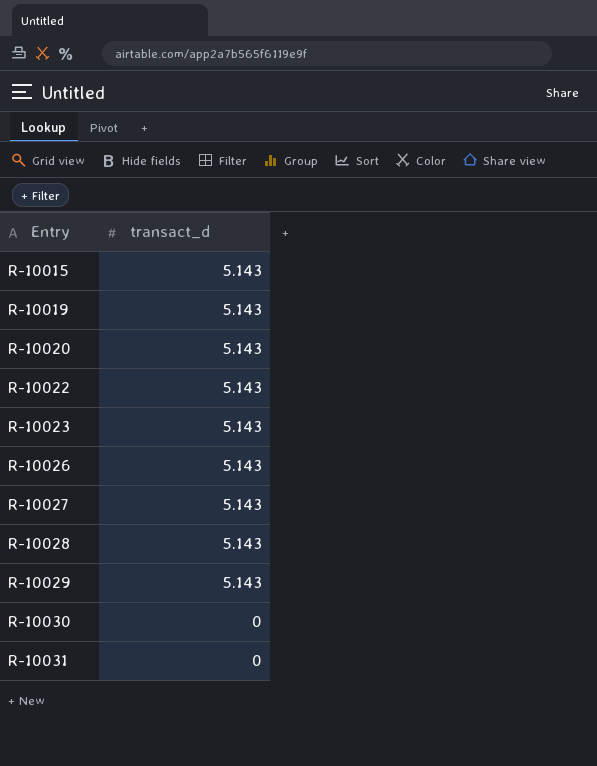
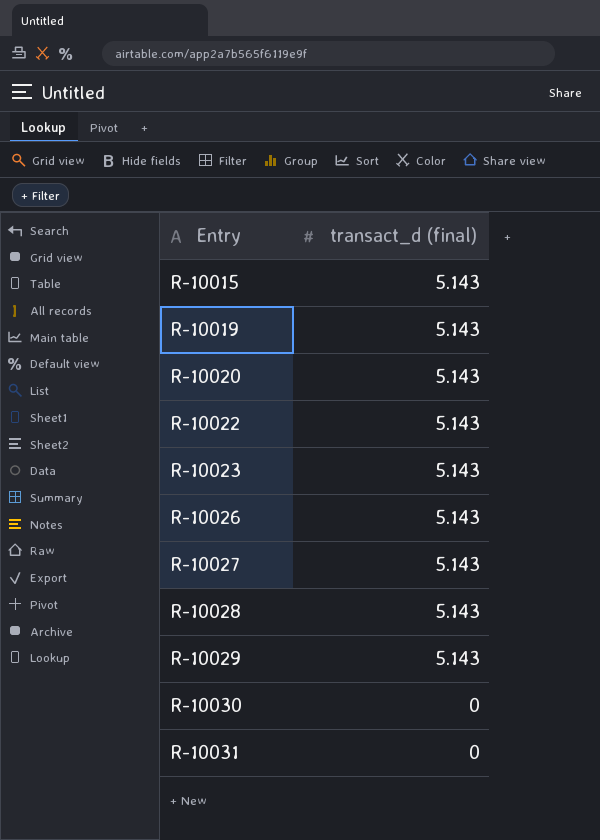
column name: transact_d -> transact_d (final)

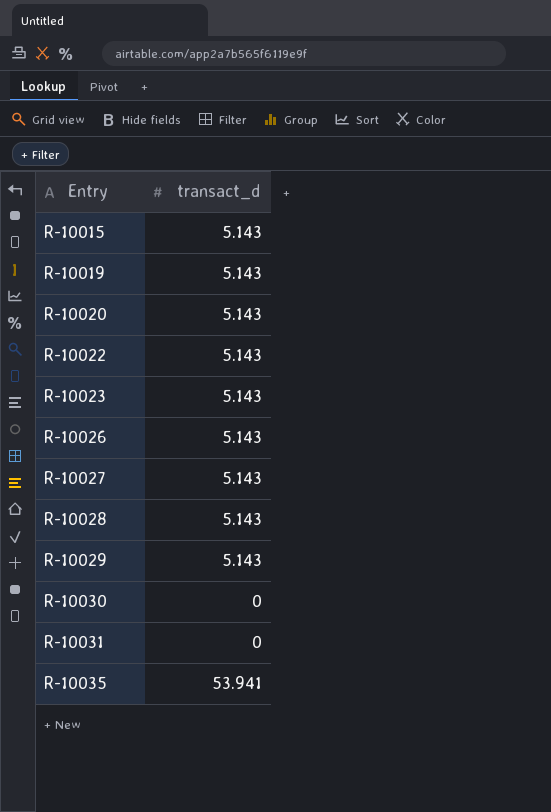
column name: transact_d (final) -> transact_d
row R-10035: none -> 53.941

